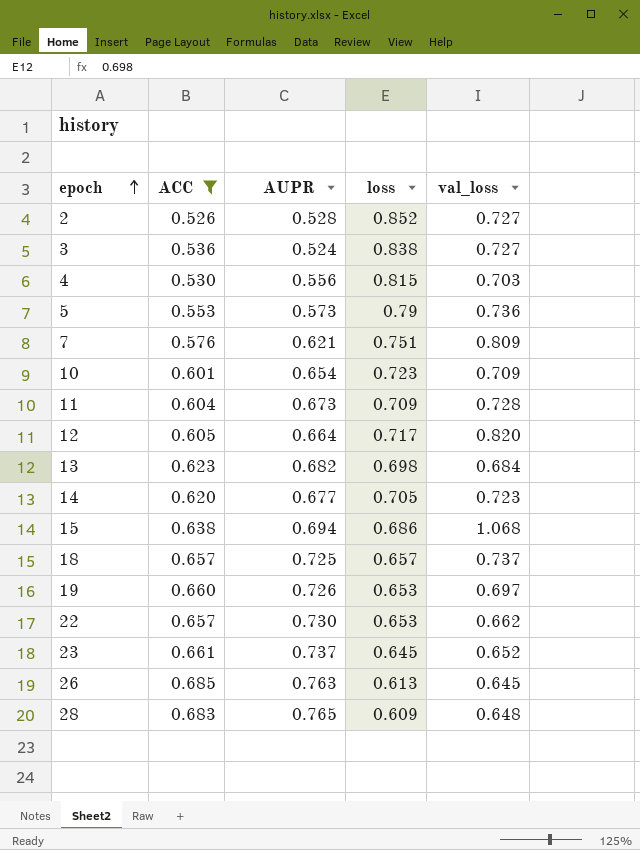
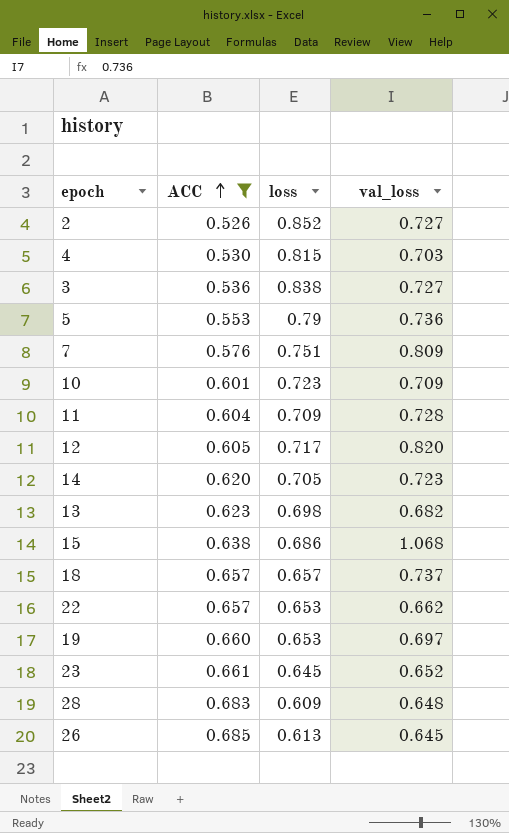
row order: epoch ascending -> ACC ascending
column AUPR | position: 3 -> none
13 | val_loss: 0.684 -> 0.682

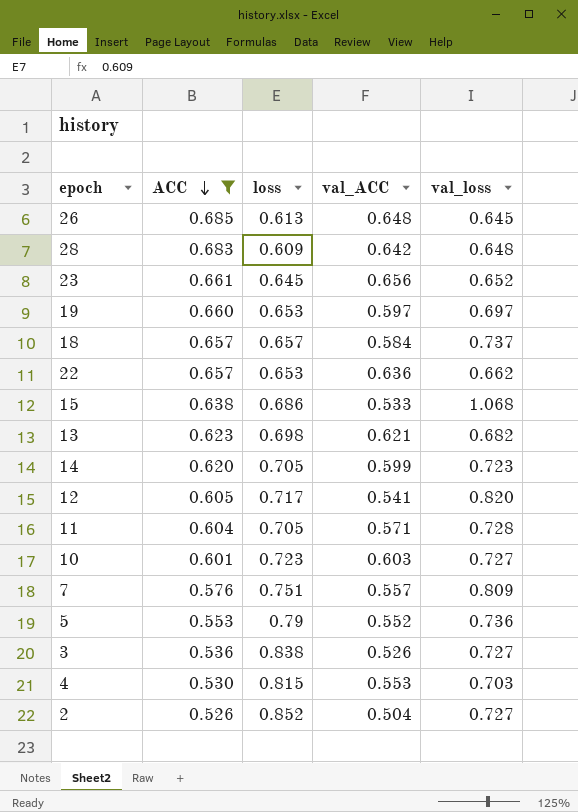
row order: ACC ascending -> ACC descending
column val_ACC | position: none -> 4
11 | loss: 0.709 -> 0.705
10 | val_loss: 0.709 -> 0.727

